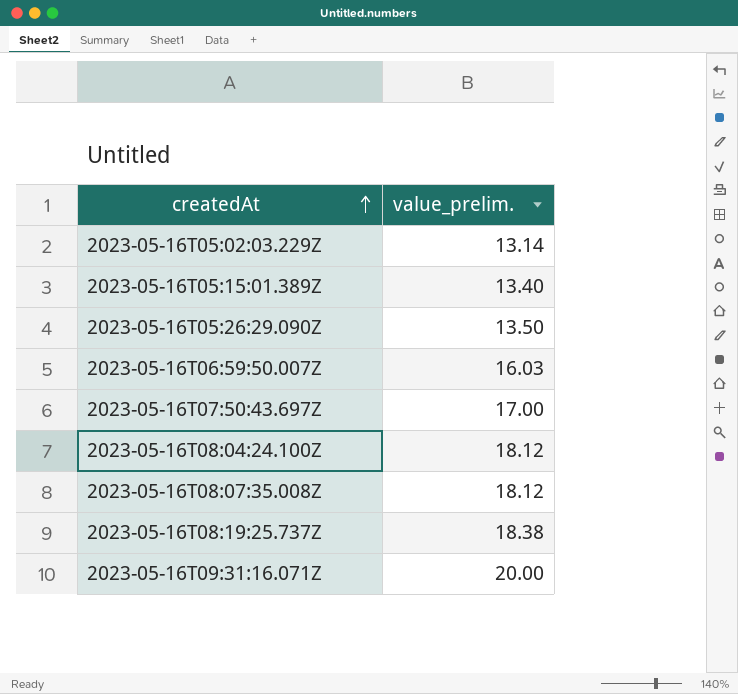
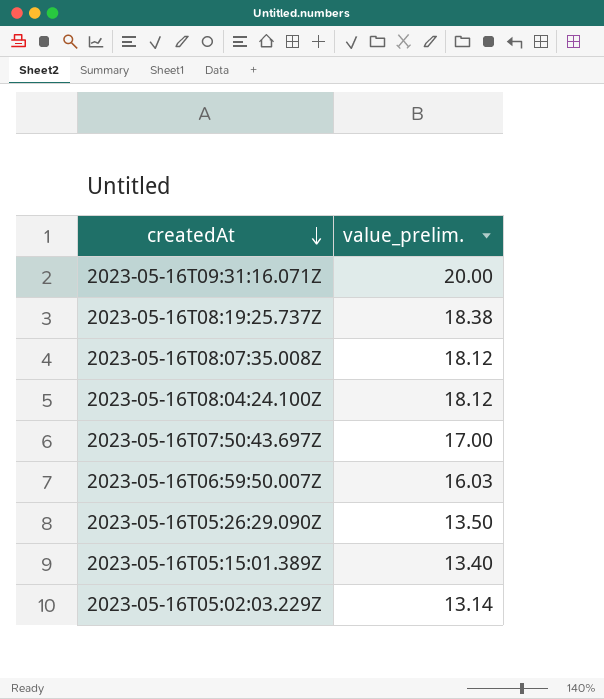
row order: createdAt ascending -> createdAt descending

